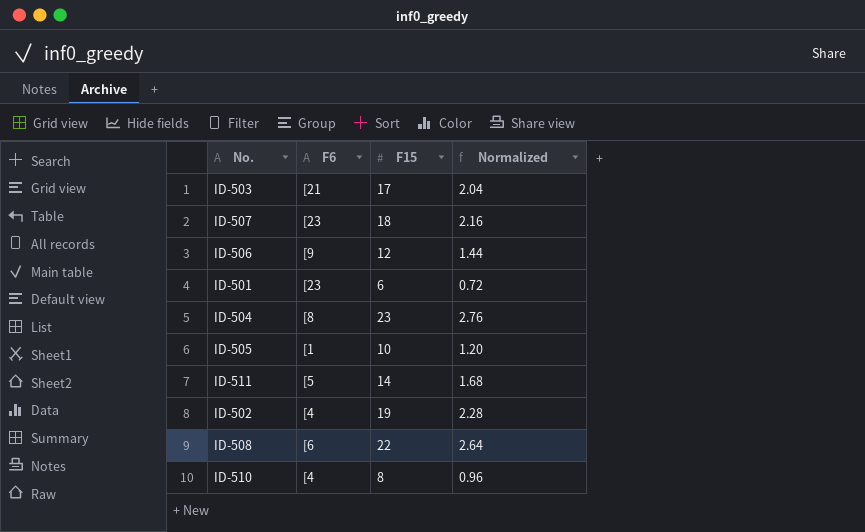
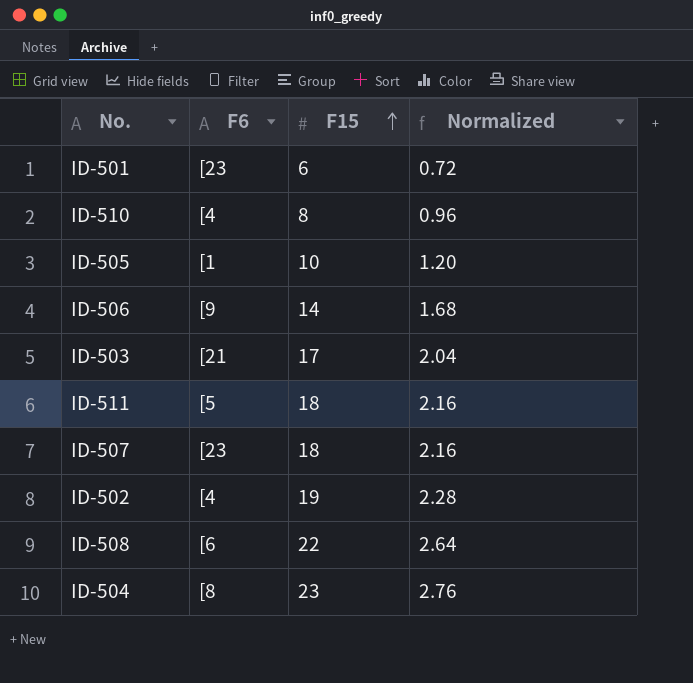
row order: none -> F15 ascending
ID-506 | F15: 12 -> 14
ID-506 | Normalized: 1.44 -> 1.68
ID-511 | F15: 14 -> 18
ID-511 | Normalized: 1.68 -> 2.16

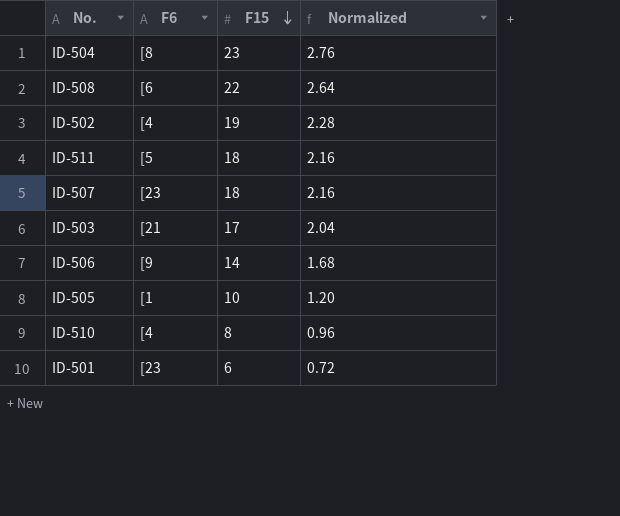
row order: F15 ascending -> F15 descending

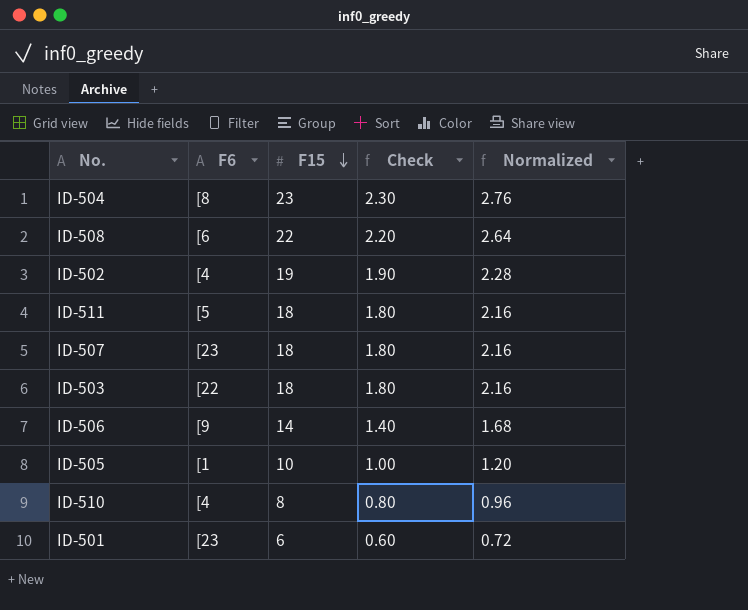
column Check | formula: none -> [F15] * 0.1
ID-503 | F6: [21 -> [22
ID-503 | F15: 17 -> 18
ID-503 | Normalized: 2.04 -> 2.16

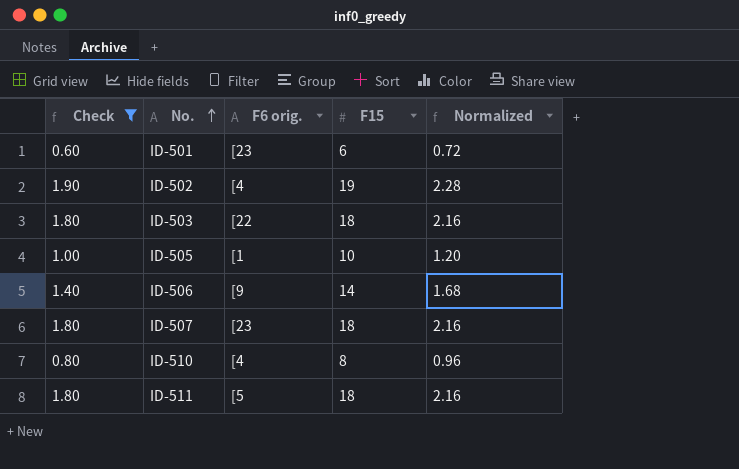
filter: none -> Check <= 1.90
row order: F15 descending -> No. ascending
column Check | position: 4 -> 1
column name: F6 -> F6 orig.

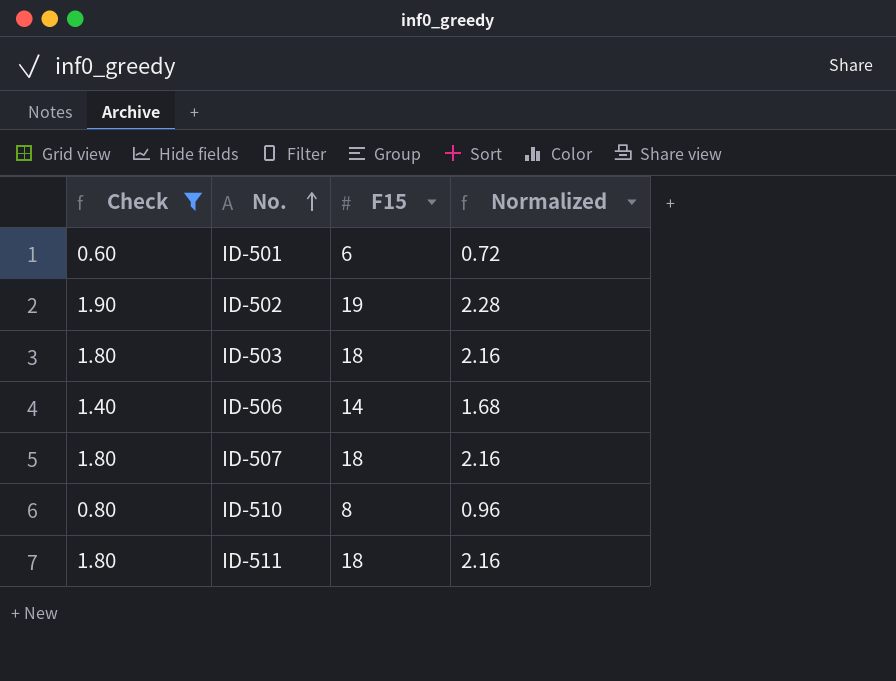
column F6 orig. | position: 3 -> none
row ID-505: 1.00 | [1 | 10 | 1.20 -> none

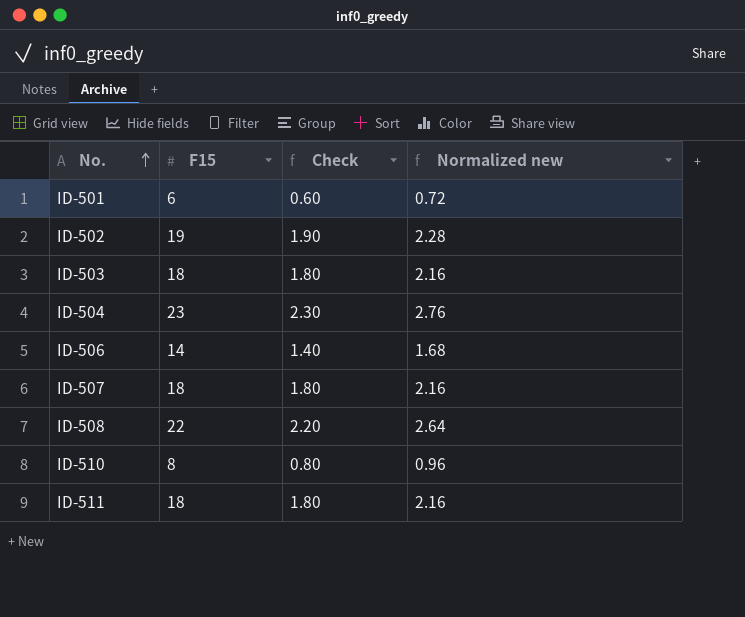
filter: Check <= 1.90 -> none
column Check | position: 1 -> 3
column name: Normalized -> Normalized new

